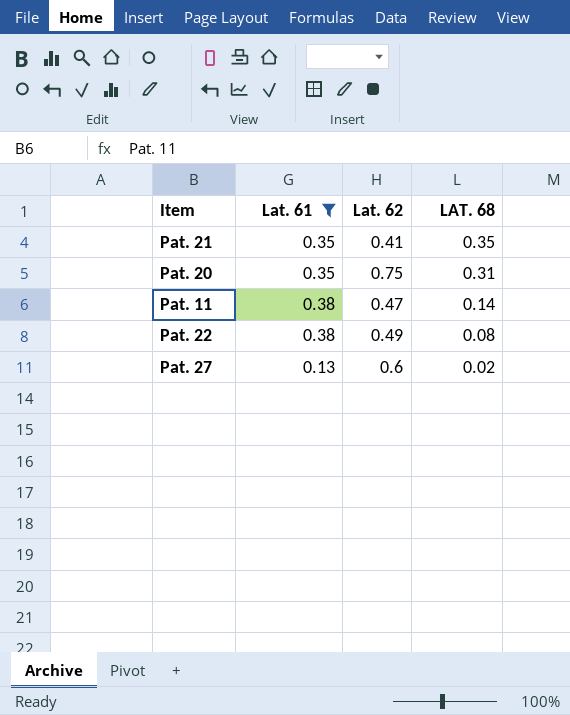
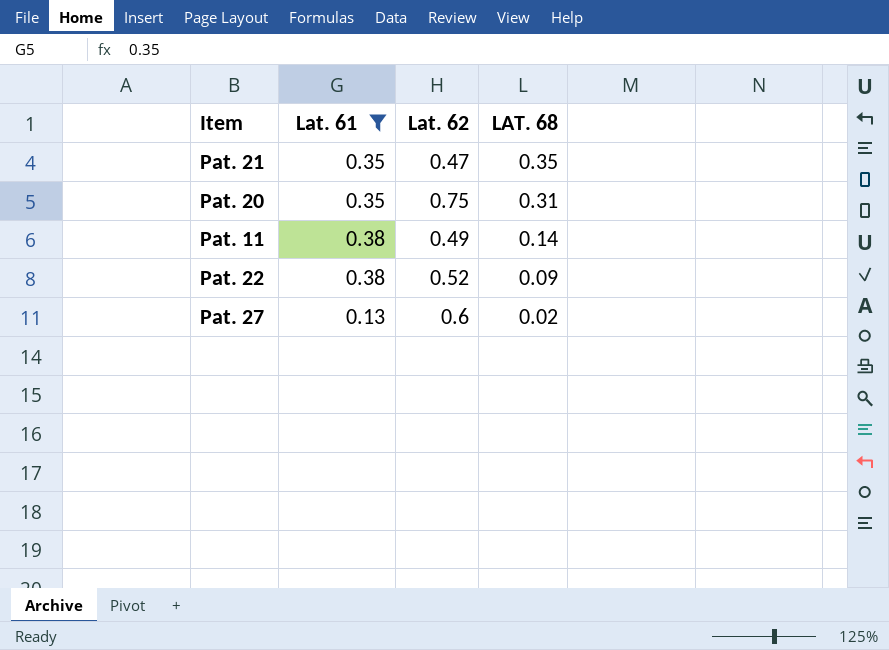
Pat. 21 | Lat. 62: 0.41 -> 0.47
Pat. 11 | Lat. 62: 0.47 -> 0.49
Pat. 22 | Lat. 62: 0.49 -> 0.52
Pat. 22 | LAT. 68: 0.08 -> 0.09

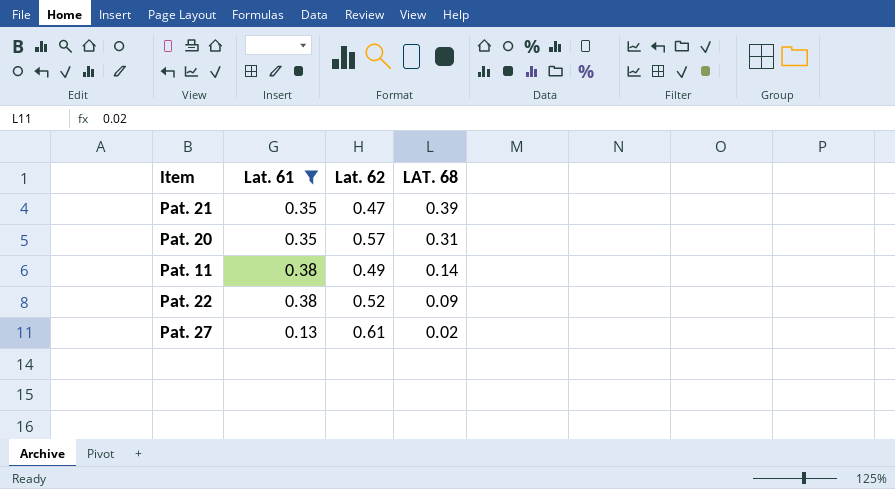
Pat. 21 | LAT. 68: 0.35 -> 0.39
Pat. 20 | Lat. 62: 0.75 -> 0.57
Pat. 27 | Lat. 62: 0.6 -> 0.61

